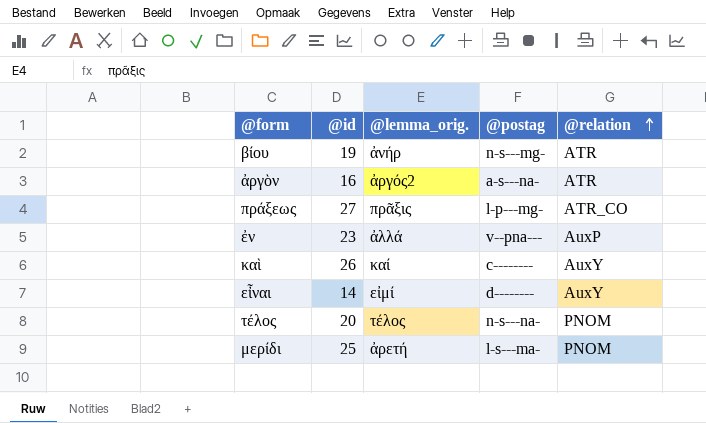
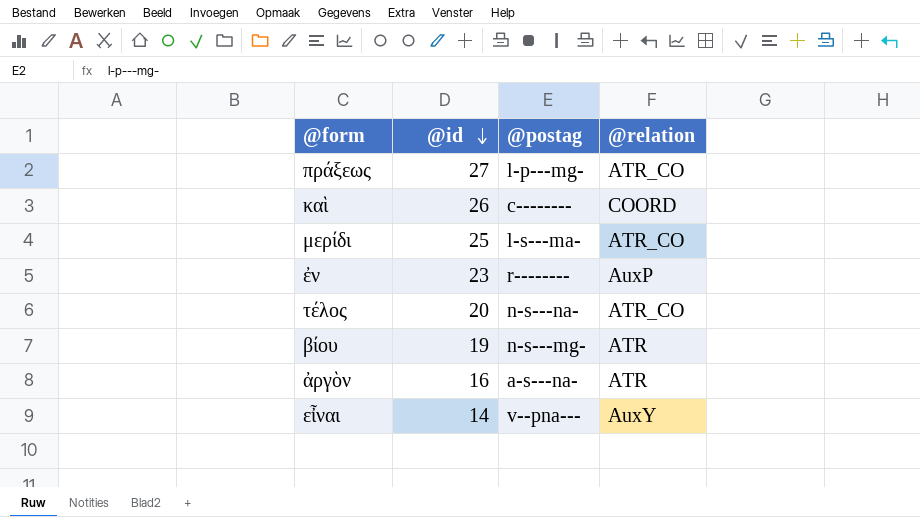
row order: @relation ascending -> @id descending
column @lemma_orig. | position: 3 -> none
καὶ | @relation: AuxY -> COORD
μερίδι | @relation: PNOM -> ATR_CO
ἐν | @postag: v--pna--- -> r--------
τέλος | @relation: PNOM -> ATR_CO
εἶναι | @postag: d-------- -> v--pna---

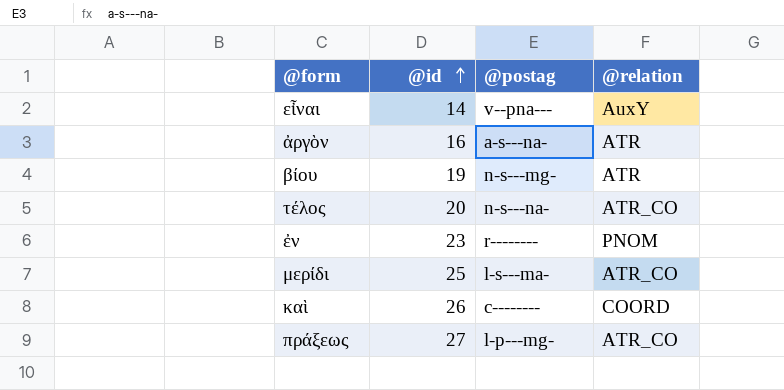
row order: @id descending -> @id ascending
ἐν | @relation: AuxP -> PNOM

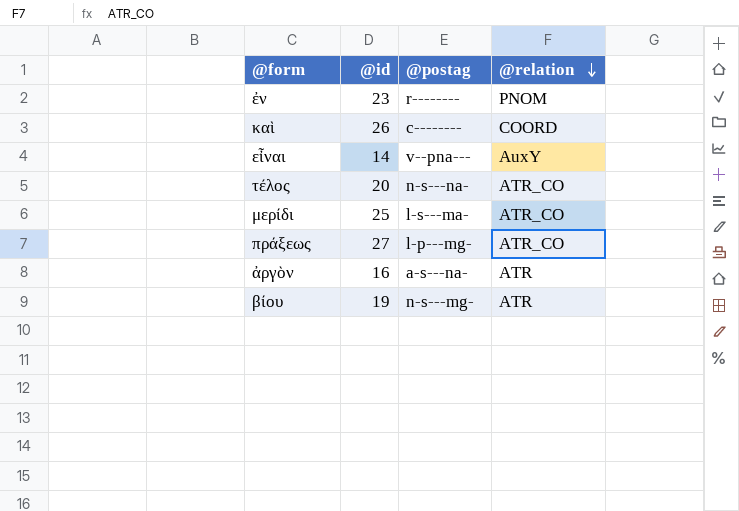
row order: @id ascending -> @relation descending

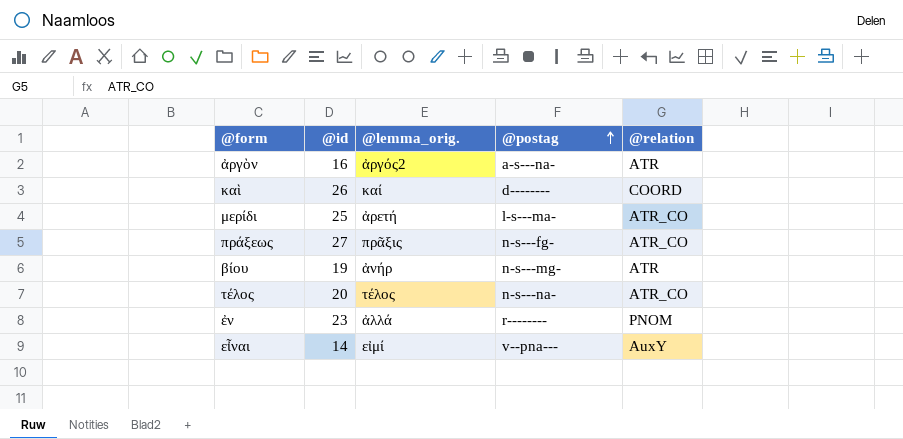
row order: @relation descending -> @postag ascending
column @lemma_orig. | position: none -> 3
καὶ | @postag: c-------- -> d--------
πράξεως | @postag: l-p---mg- -> n-s---fg-

